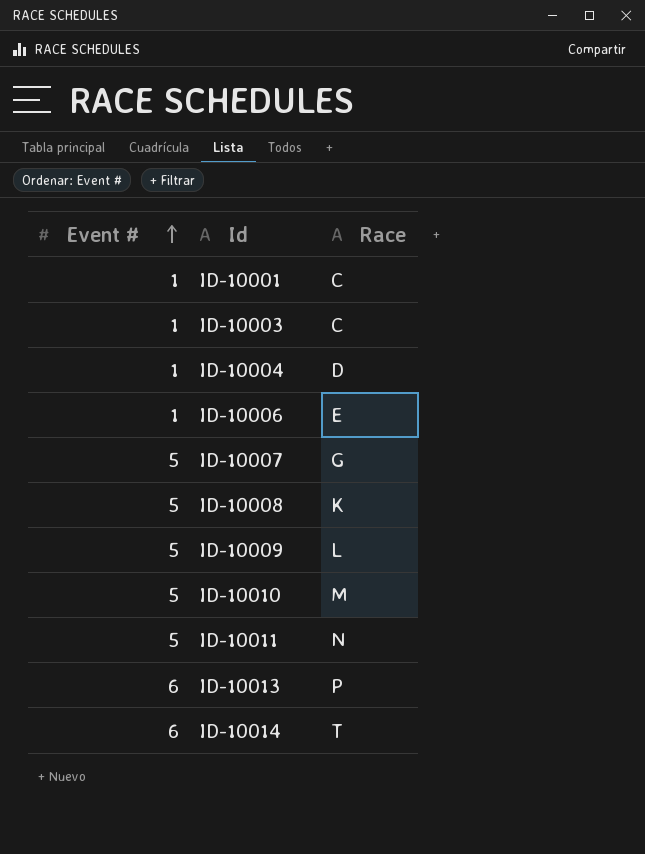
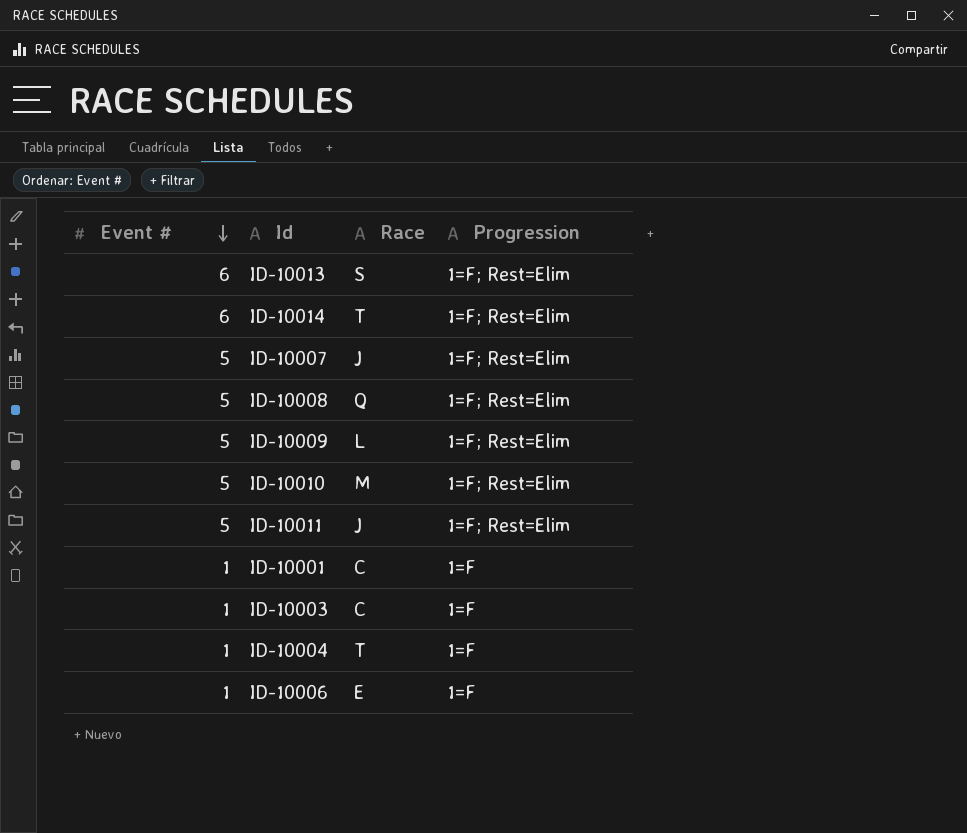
row order: Event # ascending -> Event # descending
column Progression | position: none -> 4
ID-10013 | Race: P -> S
ID-10007 | Race: G -> J
ID-10008 | Race: K -> Q
ID-10011 | Race: N -> J
ID-10004 | Race: D -> T

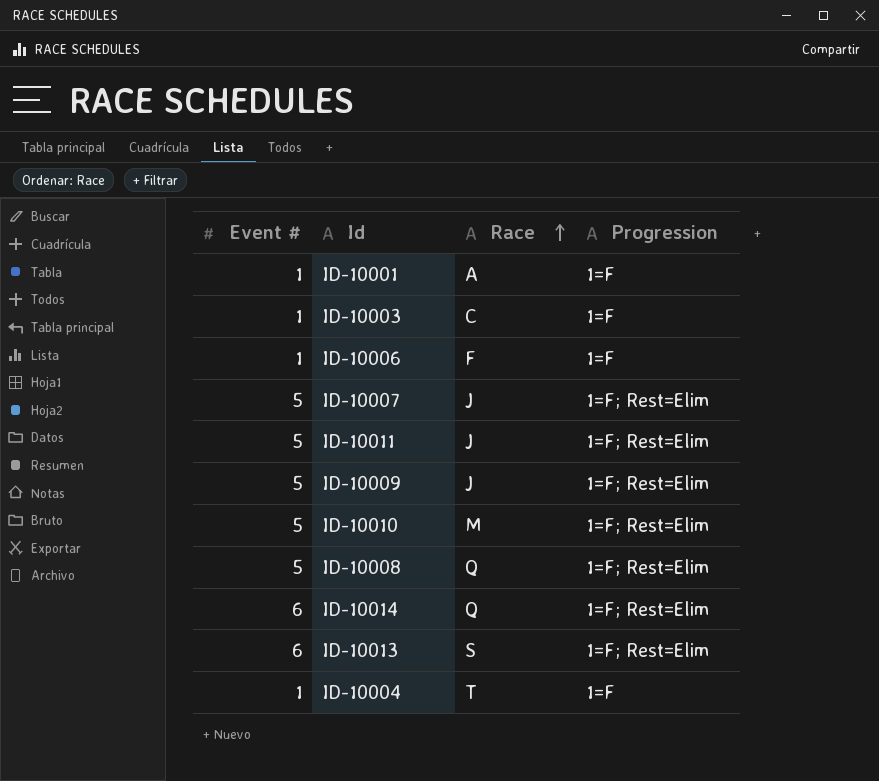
row order: Event # descending -> Race ascending
ID-10001 | Race: C -> A
ID-10006 | Race: E -> F
ID-10009 | Race: L -> J
ID-10014 | Race: T -> Q

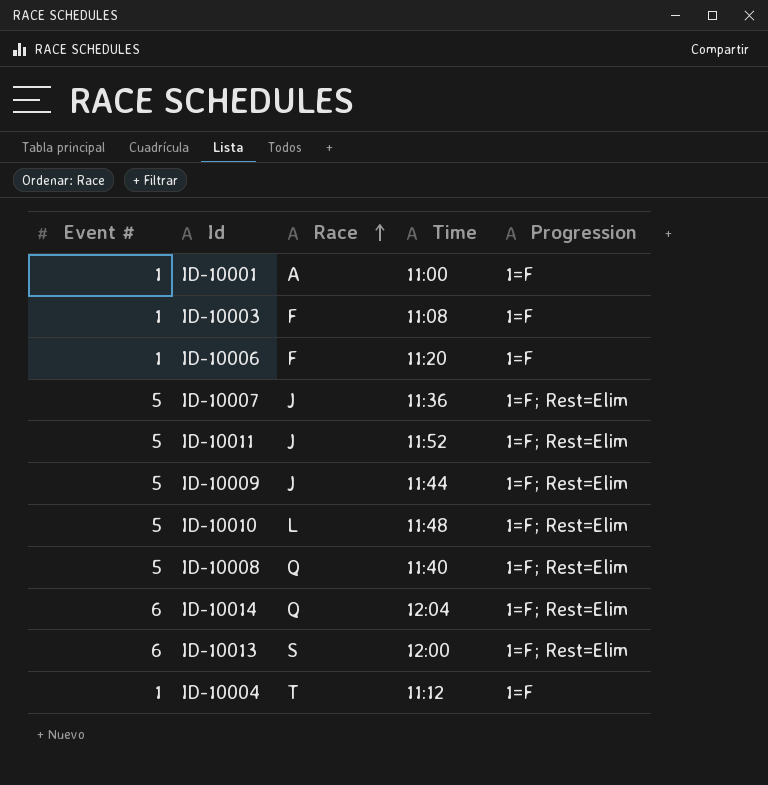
column Time | position: none -> 4
ID-10003 | Race: C -> F
ID-10010 | Race: M -> L

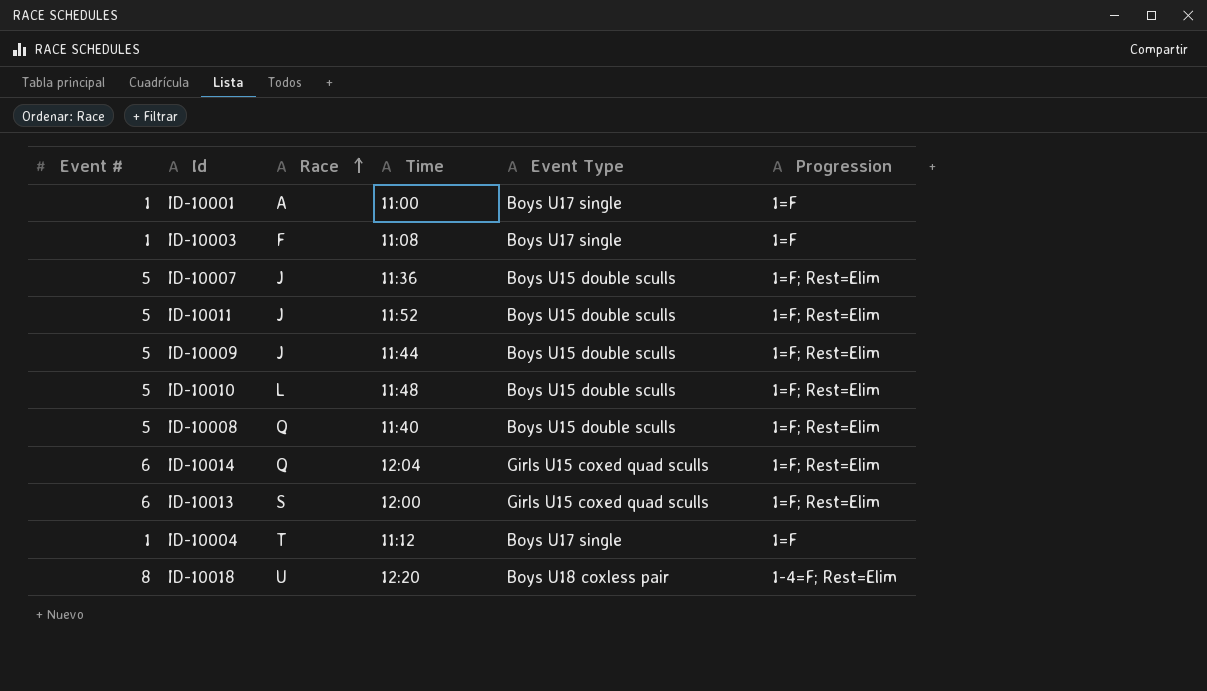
column Event Type | position: none -> 5
row ID-10006: 1 | F | 11:20 | 1=F -> none
row ID-10018: none -> 8 | U | 12:20 | Boys U18 coxless pair | 1-4=F; Rest=Elim

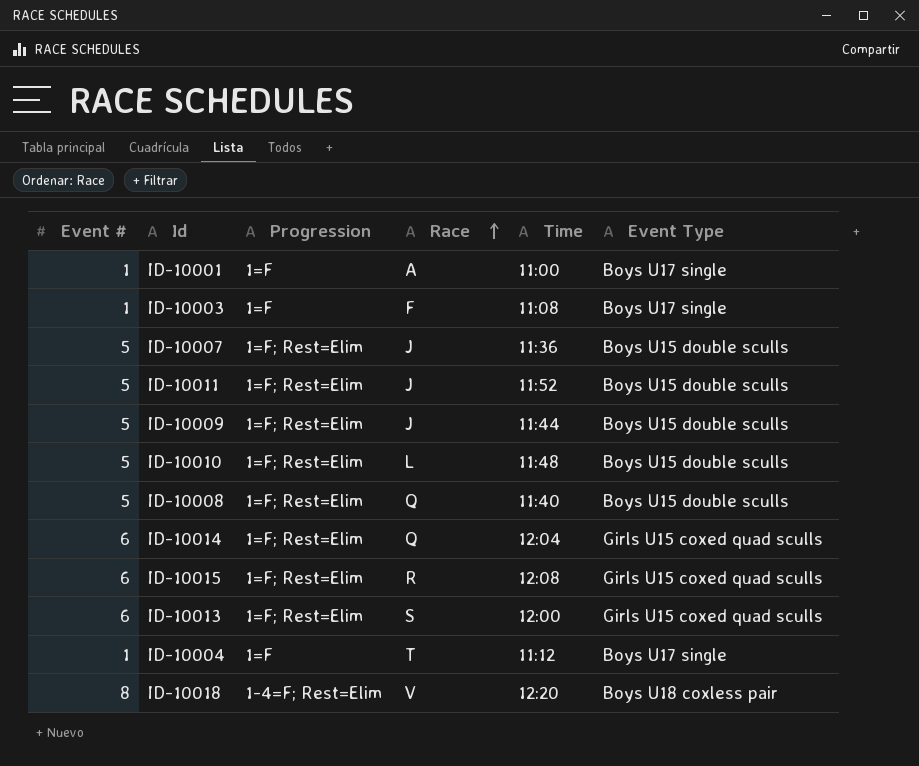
column Progression | position: 6 -> 3
row ID-10015: none -> 6 | 1=F; Rest=Elim | R | 12:08 | Girls U15 coxed quad sculls
ID-10018 | Race: U -> V

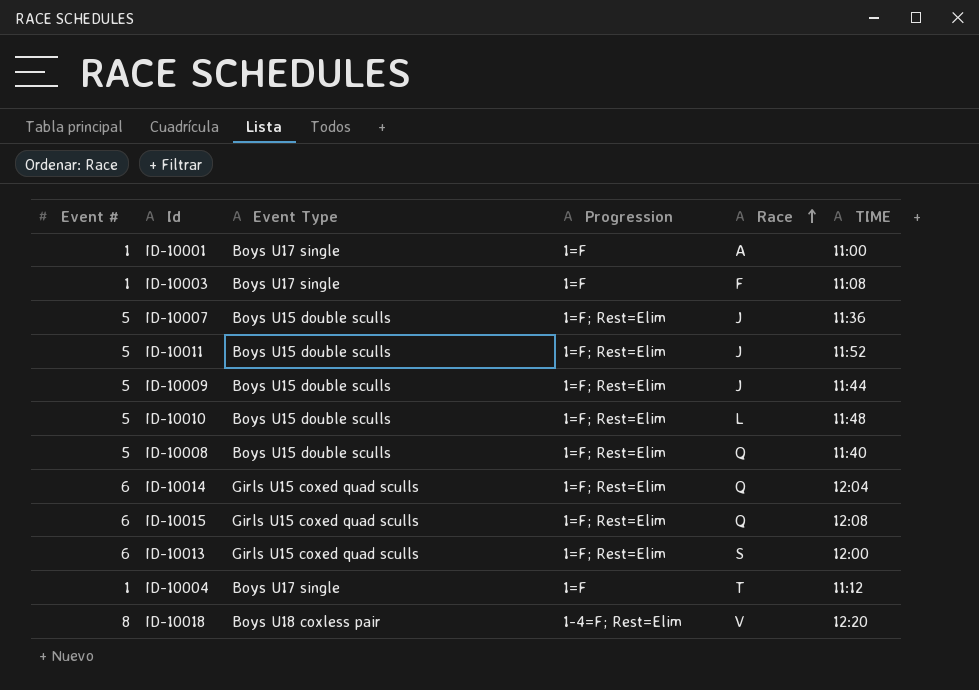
column Event Type | position: 6 -> 3
column name: Time -> TIME
ID-10015 | Race: R -> Q

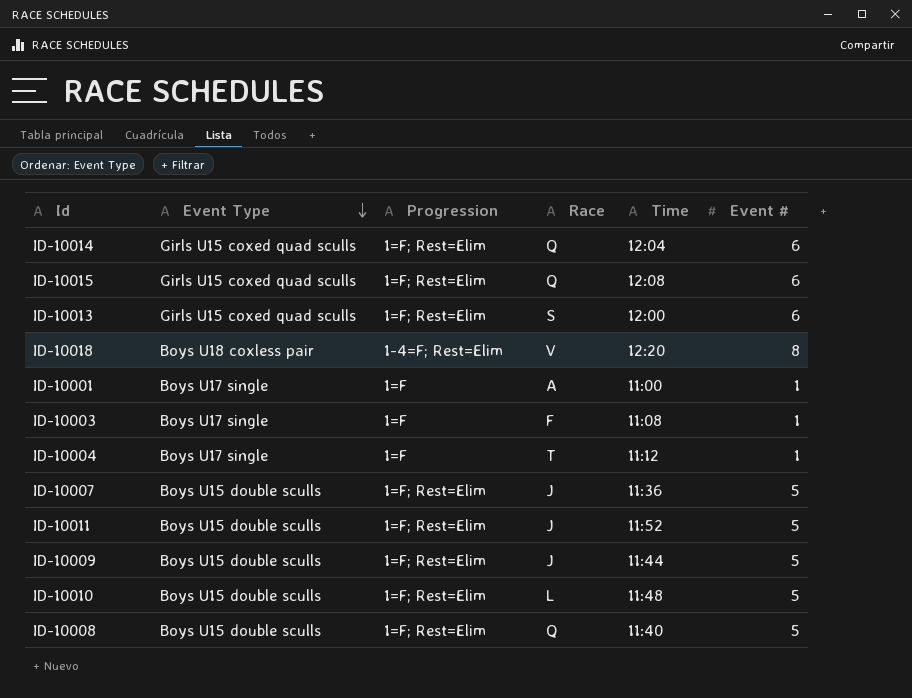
row order: Race ascending -> Event Type descending
column name: TIME -> Time
column Event # | position: 1 -> 6

